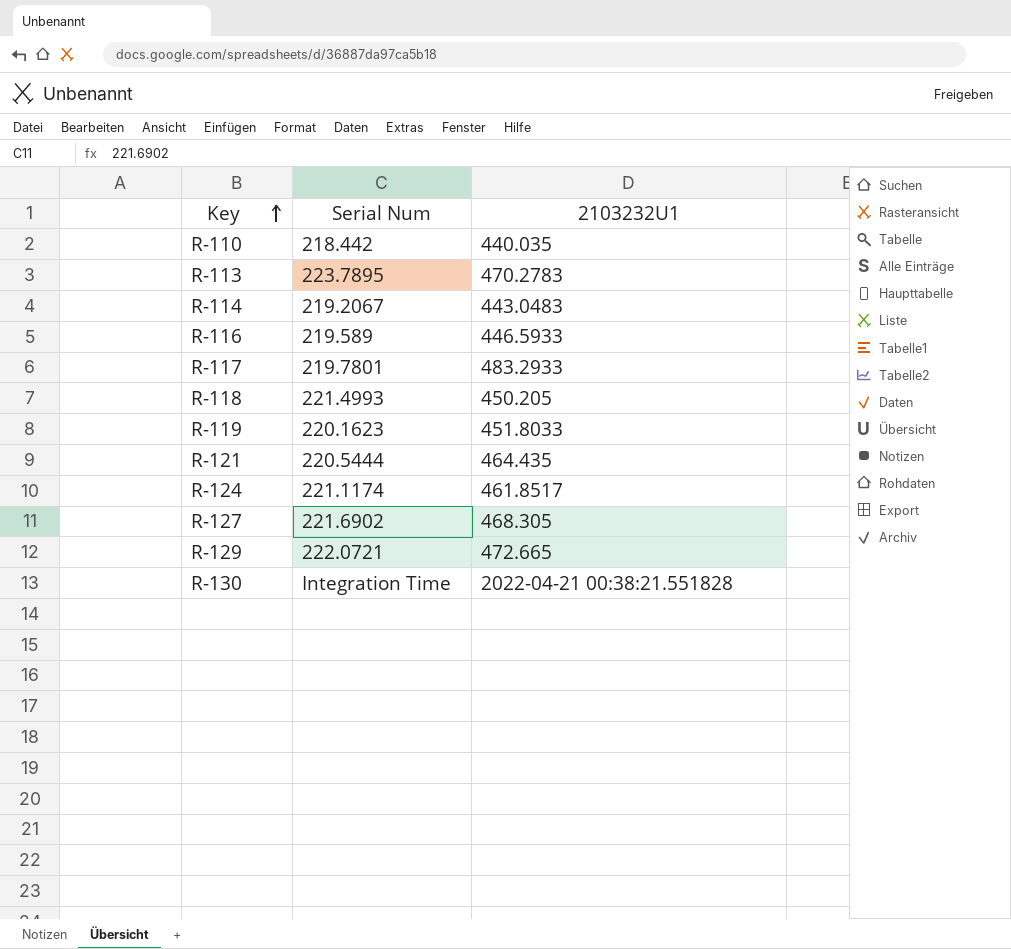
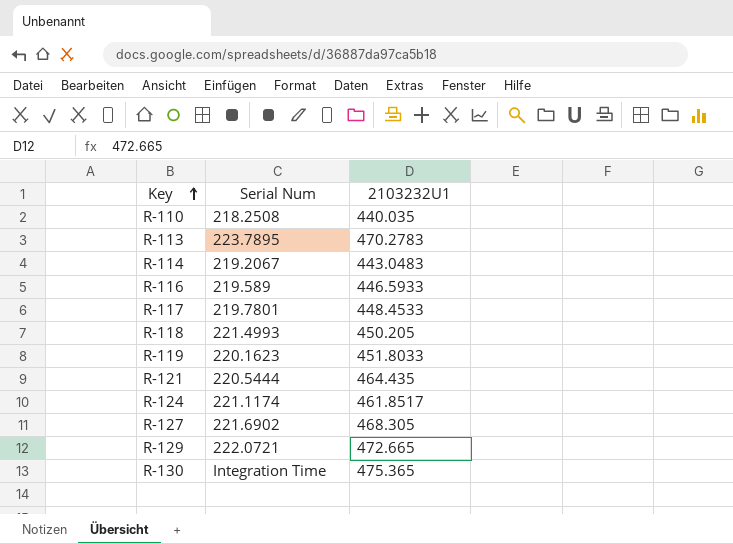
R-110 | Serial Num: 218.442 -> 218.2508
R-117 | 2103232U1: 483.2933 -> 448.4533
R-130 | 2103232U1: 2022-04-21 00:38:21.551828 -> 475.365

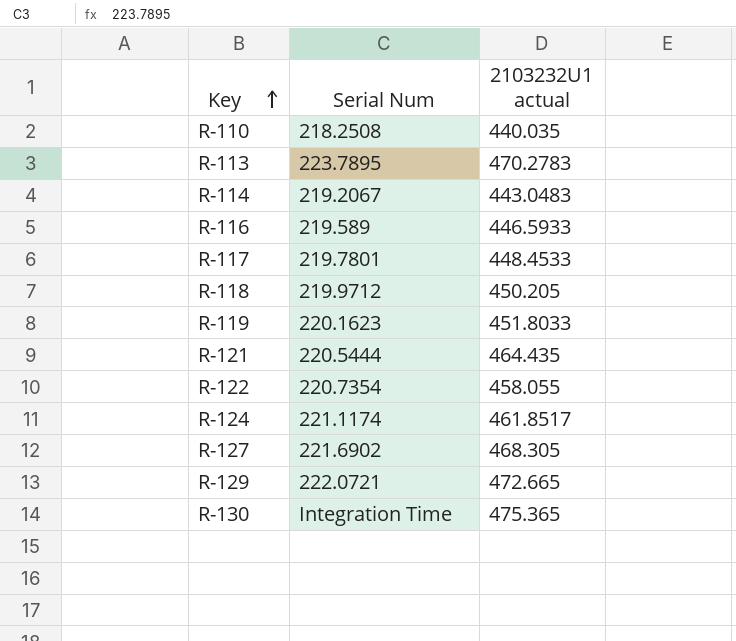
column name: 2103232U1 -> 2103232U1 actual
R-118 | Serial Num: 221.4993 -> 219.9712
row R-122: none -> 220.7354 | 458.055

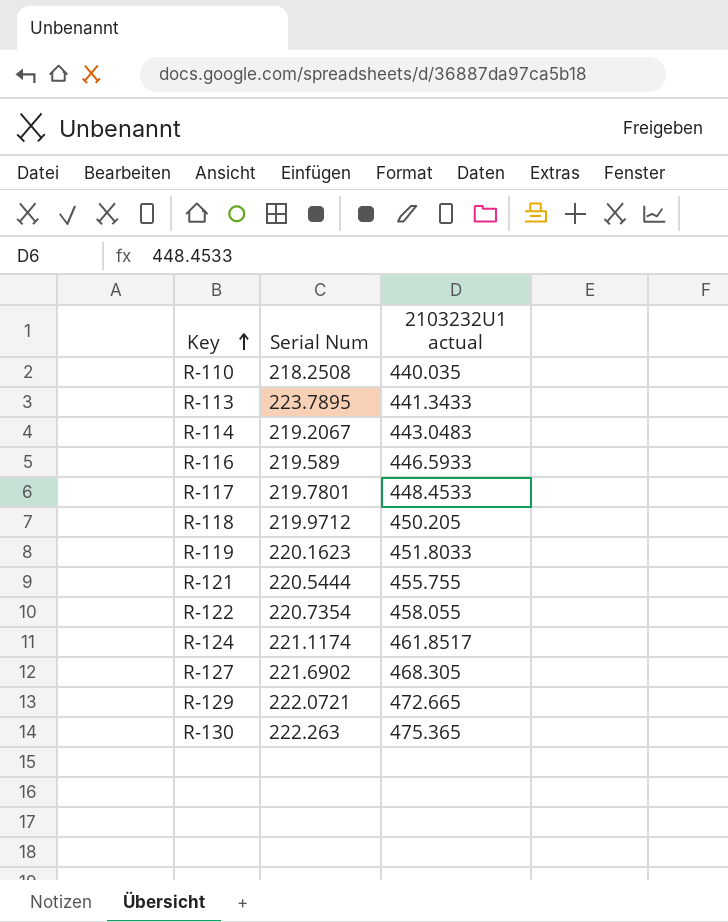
R-113 | 2103232U1 actual: 470.2783 -> 441.3433
R-121 | 2103232U1 actual: 464.435 -> 455.755
R-130 | Serial Num: Integration Time -> 222.263

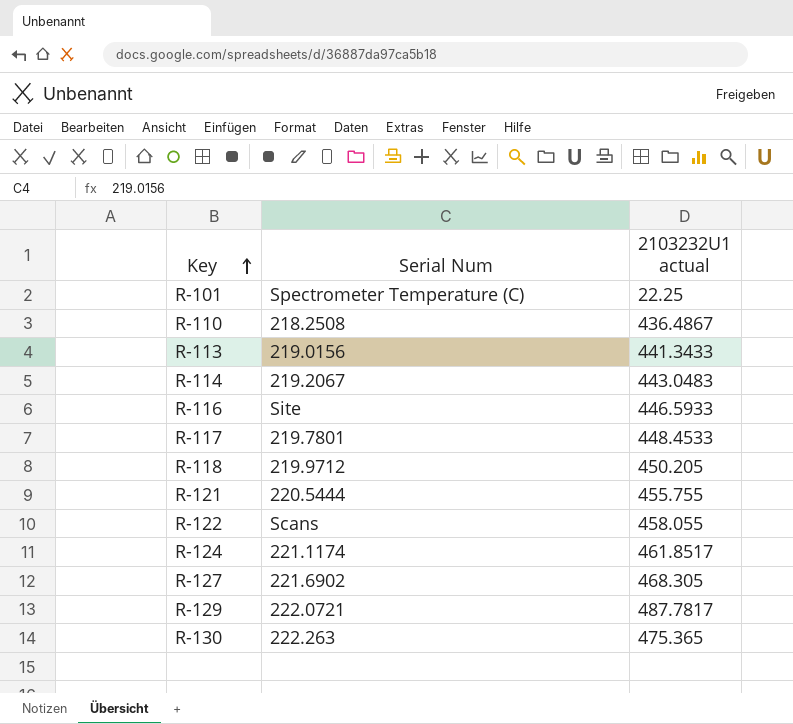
row R-119: 220.1623 | 451.8033 -> none
row R-101: none -> Spectrometer Temperature (C) | 22.25
R-110 | 2103232U1 actual: 440.035 -> 436.4867
R-113 | Serial Num: 223.7895 -> 219.0156
R-116 | Serial Num: 219.589 -> Site
R-122 | Serial Num: 220.7354 -> Scans
R-129 | 2103232U1 actual: 472.665 -> 487.7817

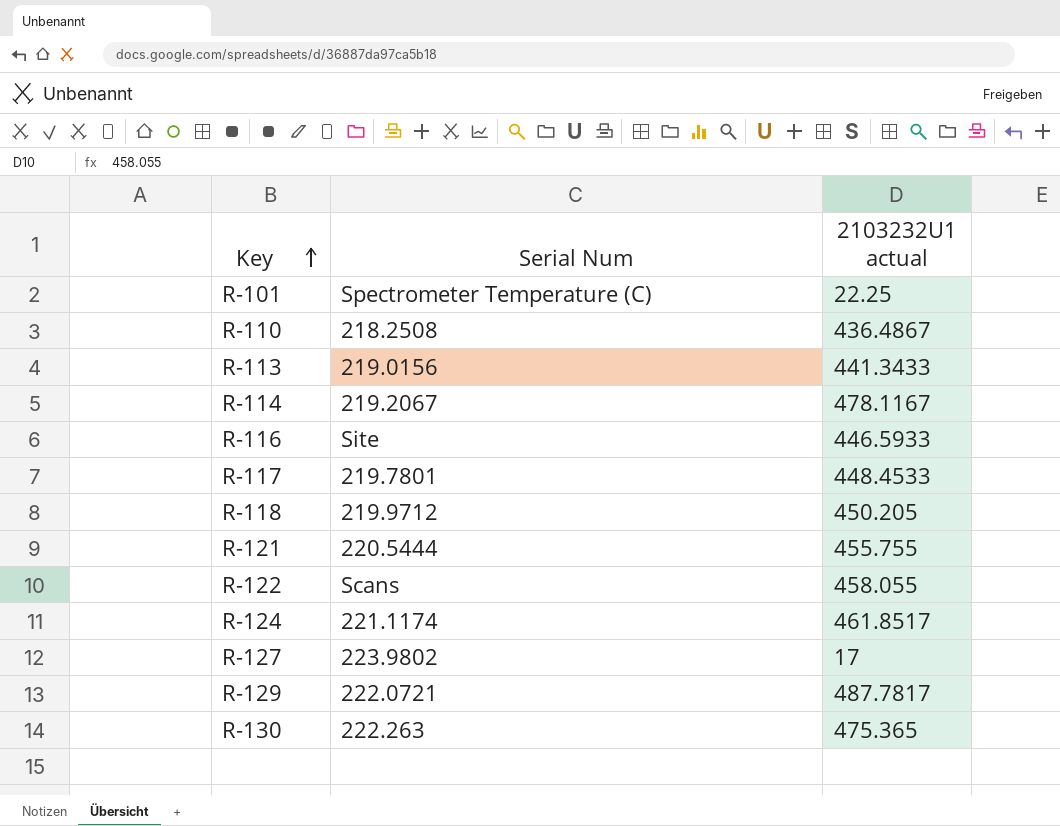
R-114 | 2103232U1 actual: 443.0483 -> 478.1167
R-127 | Serial Num: 221.6902 -> 223.9802
R-127 | 2103232U1 actual: 468.305 -> 17

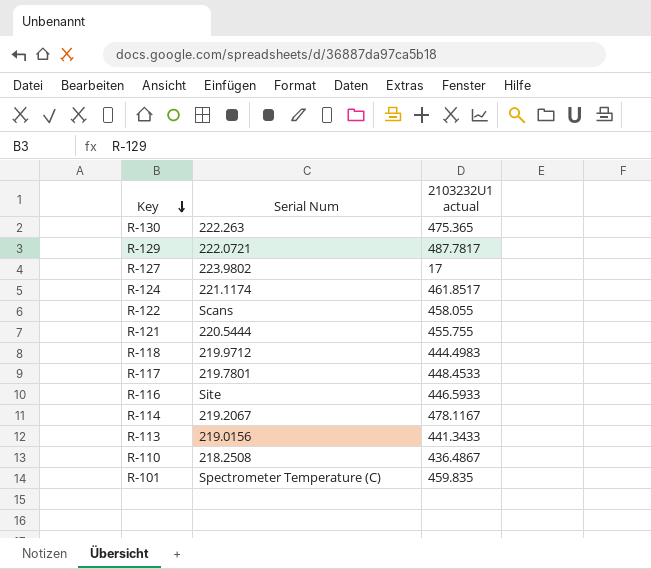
row order: Key ascending -> Key descending
R-118 | 2103232U1 actual: 450.205 -> 444.4983
R-101 | 2103232U1 actual: 22.25 -> 459.835

